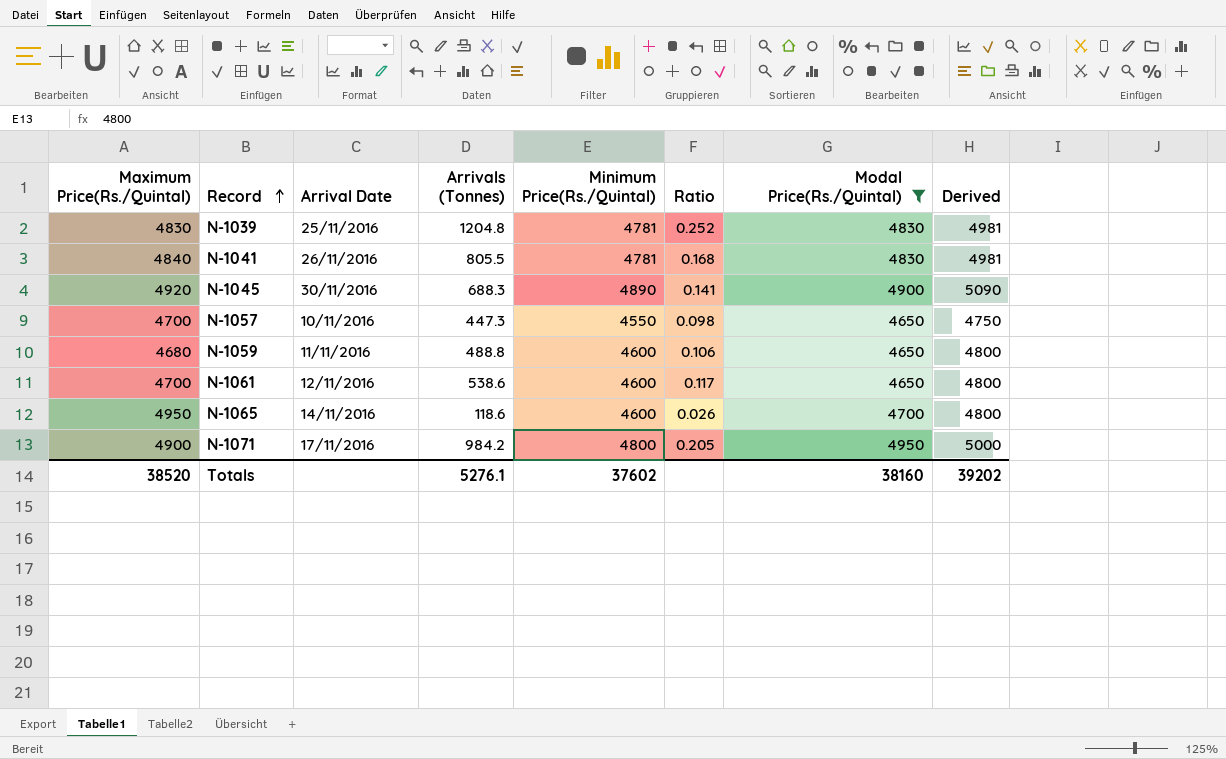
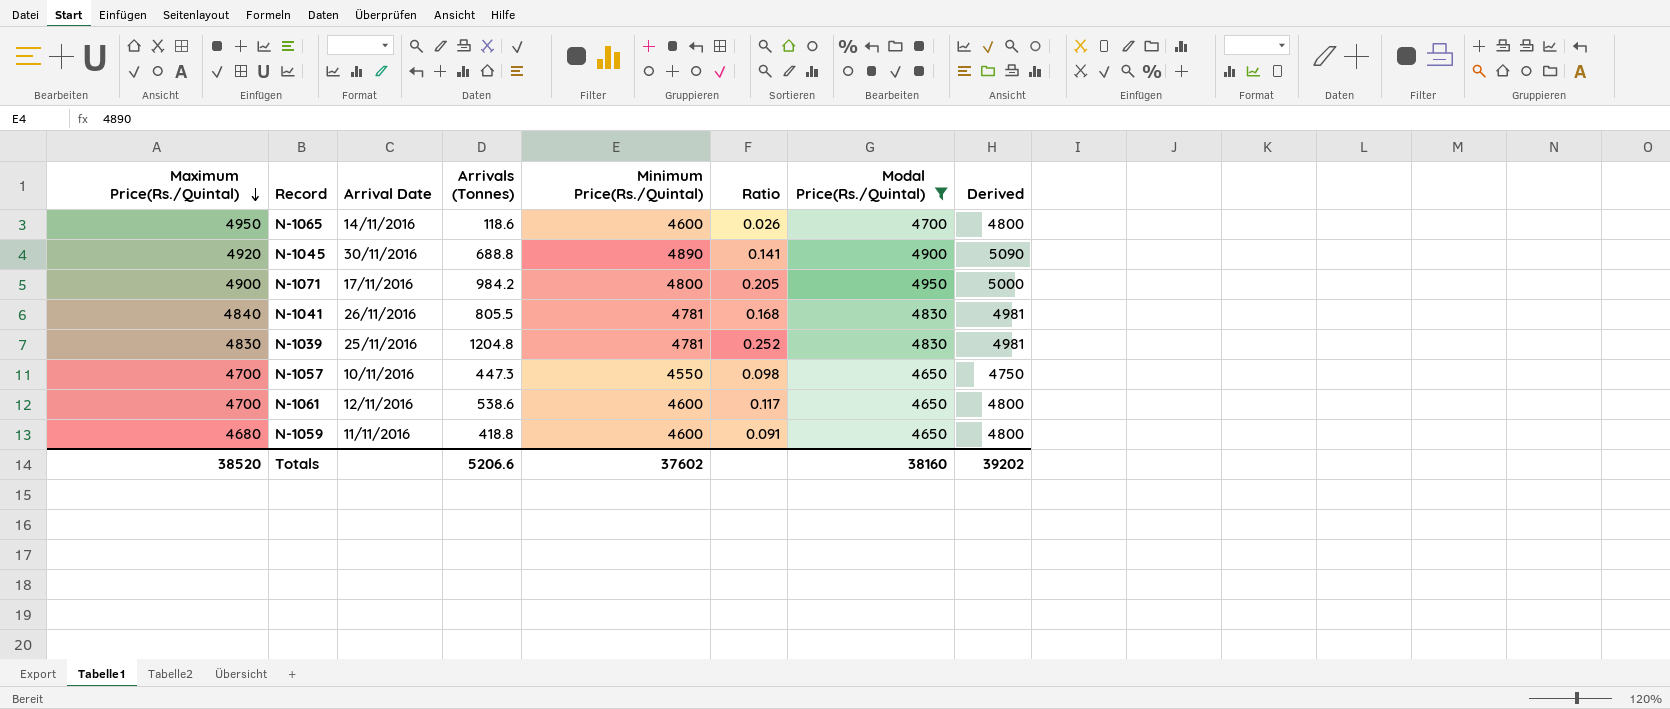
row order: Record ascending -> Maximum Price(Rs./Quintal) descending
N-1045 | Arrivals (Tonnes): 688.3 -> 688.8
N-1059 | Arrivals (Tonnes): 488.8 -> 418.8
N-1059 | Ratio: 0.106 -> 0.091
Totals | Arrivals (Tonnes): 5276.1 -> 5206.6

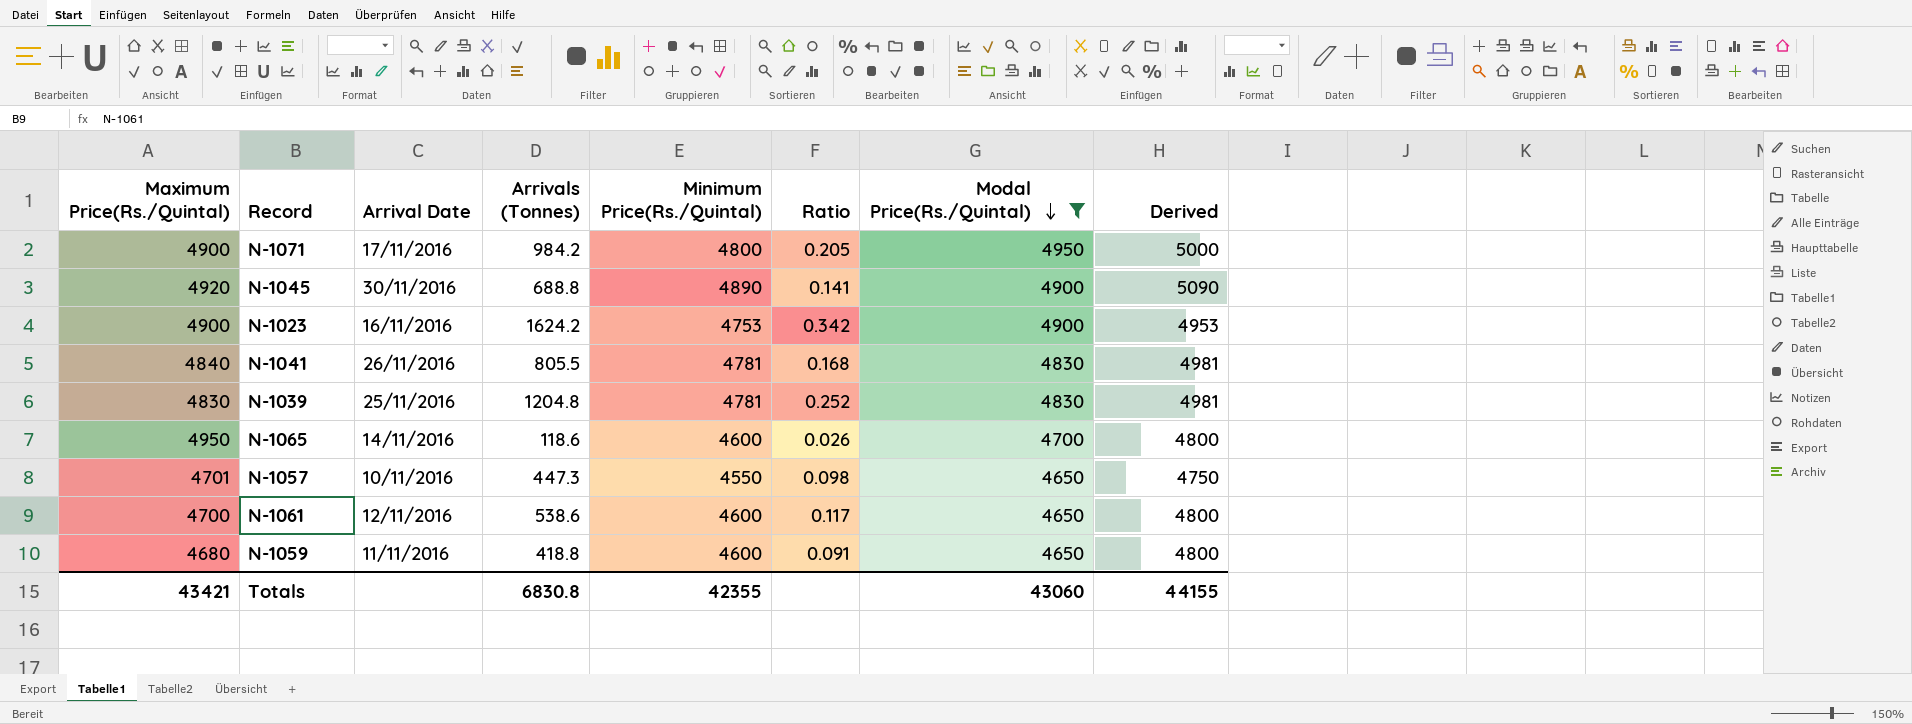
row order: Maximum Price(Rs./Quintal) descending -> Modal Price(Rs./Quintal) descending
row N-1023: none -> 4900 | 16/11/2016 | 1624.2 | 4753 | 0.342 | 4900 | 4953
N-1057 | Maximum Price(Rs./Quintal): 4700 -> 4701
Totals | Maximum Price(Rs./Quintal): 38520 -> 43421
Totals | Arrivals (Tonnes): 5206.6 -> 6830.8
Totals | Minimum Price(Rs./Quintal): 37602 -> 42355
Totals | Modal Price(Rs./Quintal): 38160 -> 43060
Totals | Derived: 39202 -> 44155

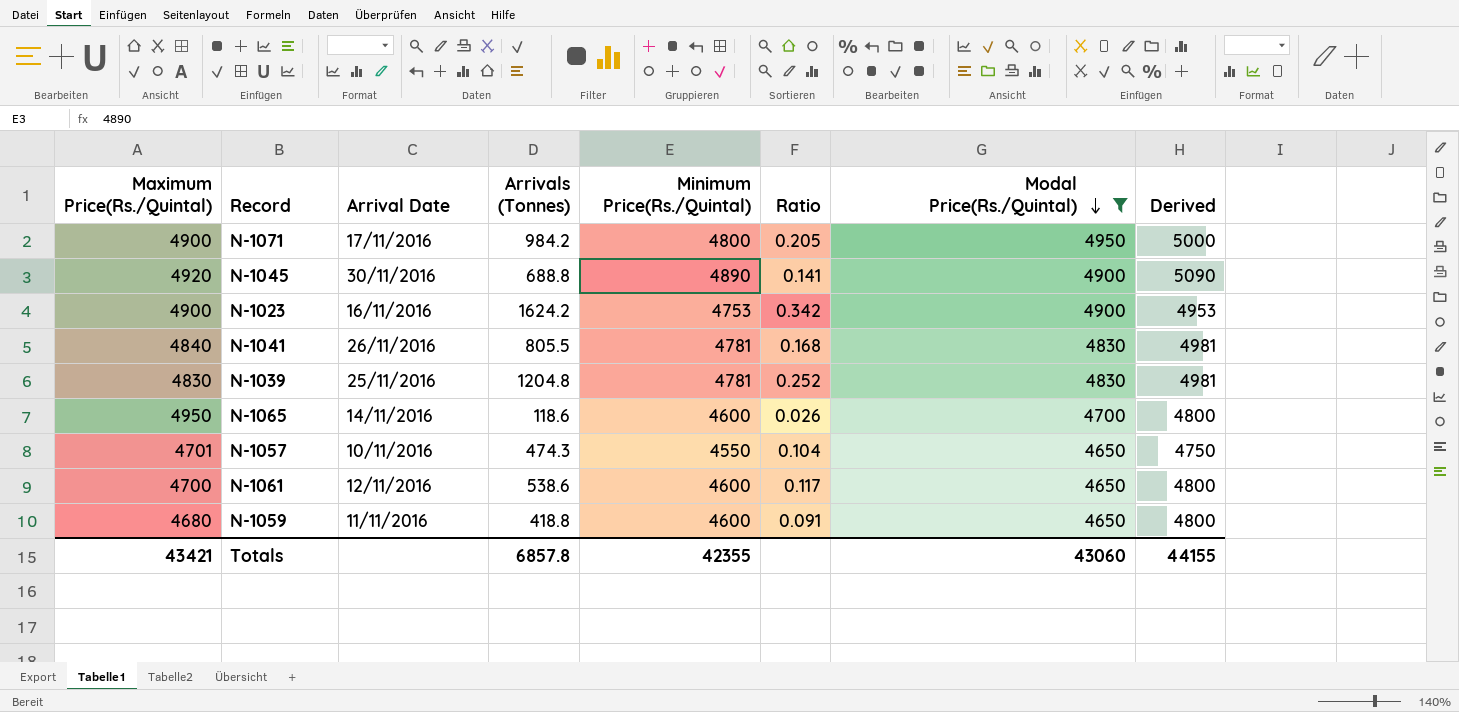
N-1057 | Arrivals (Tonnes): 447.3 -> 474.3
N-1057 | Ratio: 0.098 -> 0.104
Totals | Arrivals (Tonnes): 6830.8 -> 6857.8

